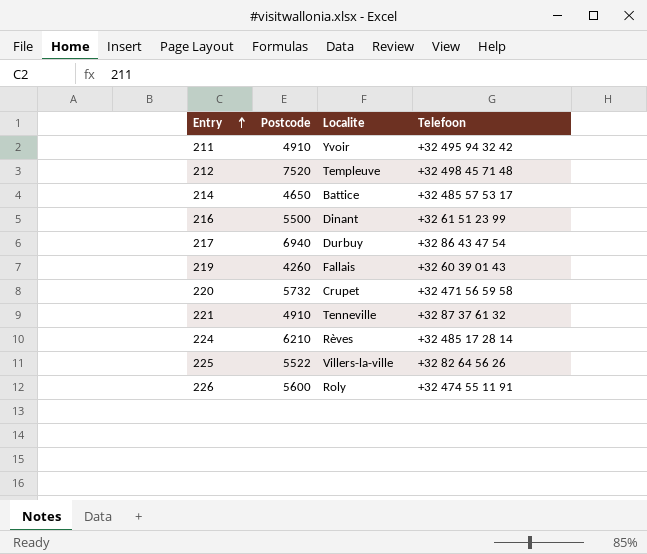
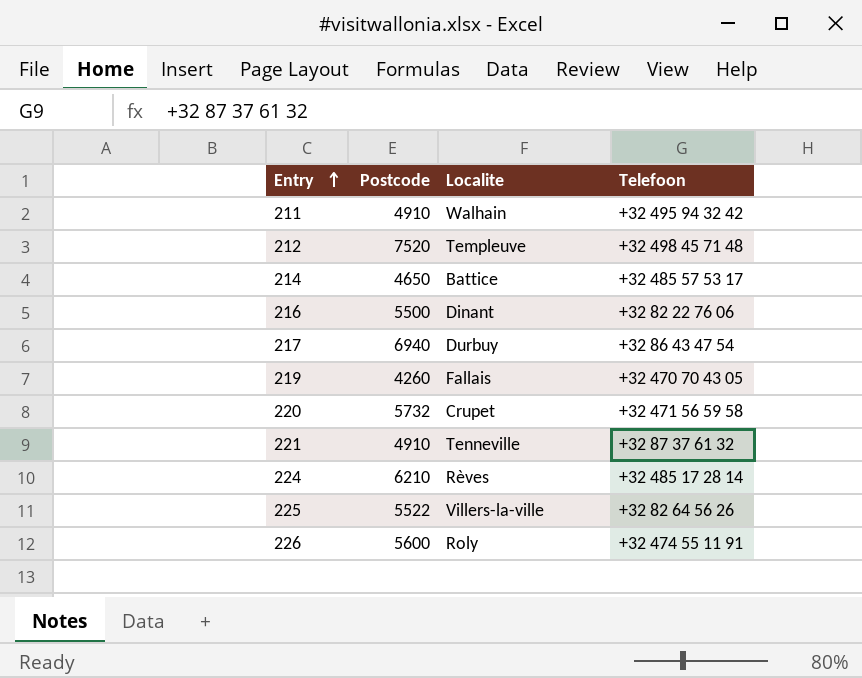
211 | Localite: Yvoir -> Walhain
216 | Telefoon: +32 61 51 23 99 -> +32 82 22 76 06
219 | Telefoon: +32 60 39 01 43 -> +32 470 70 43 05

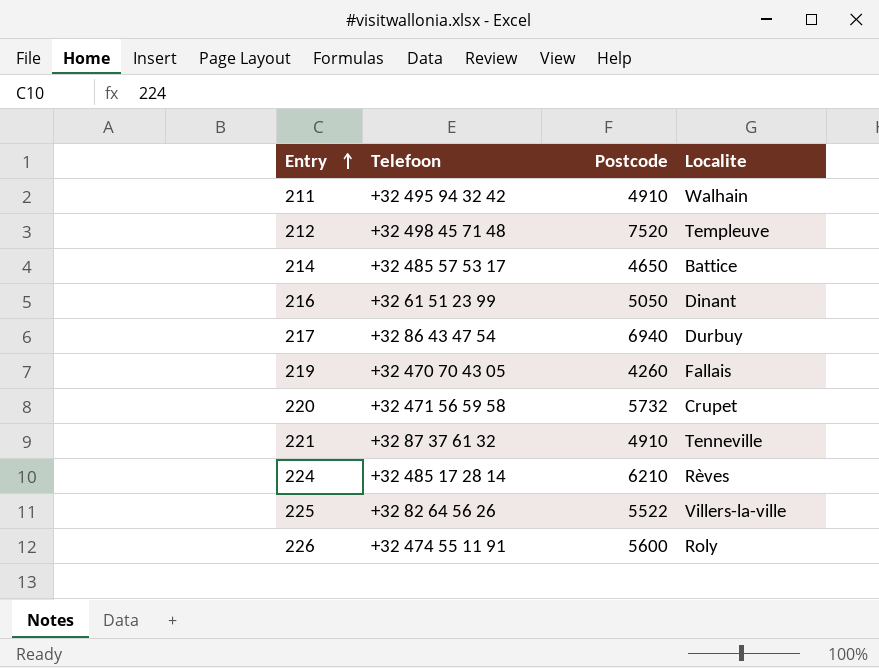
column Telefoon | position: 4 -> 2
216 | Telefoon: +32 82 22 76 06 -> +32 61 51 23 99
216 | Postcode: 5500 -> 5050

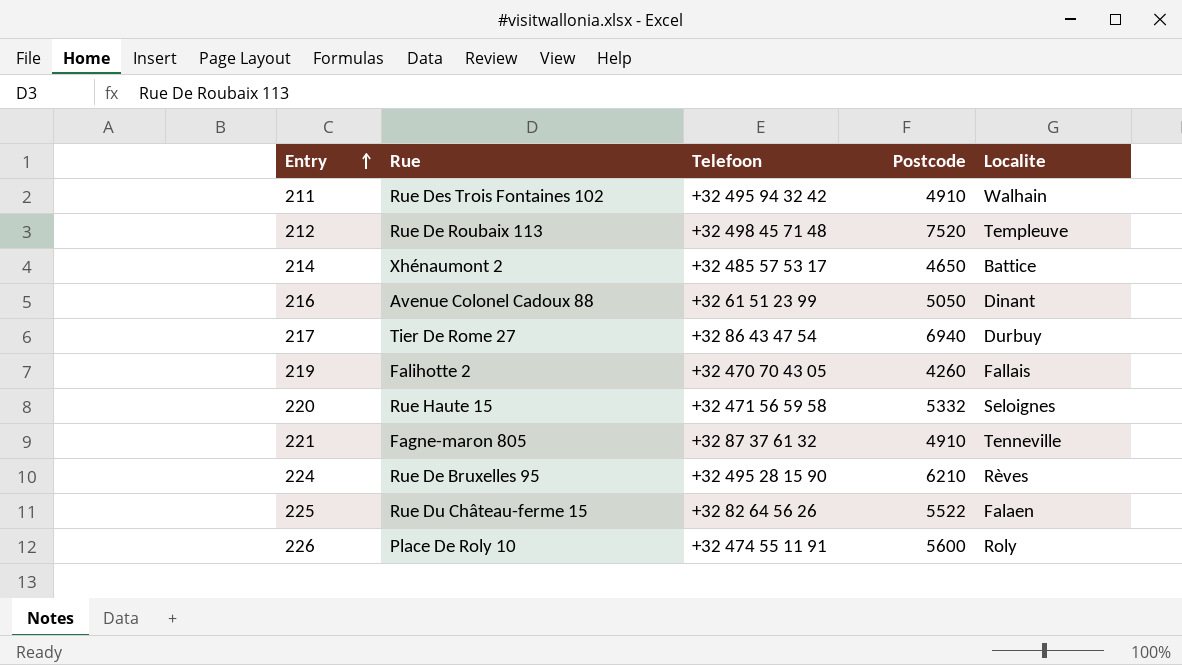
column Rue | position: none -> 2
220 | Postcode: 5732 -> 5332
220 | Localite: Crupet -> Seloignes
224 | Telefoon: +32 485 17 28 14 -> +32 495 28 15 90
225 | Localite: Villers-la-ville -> Falaen

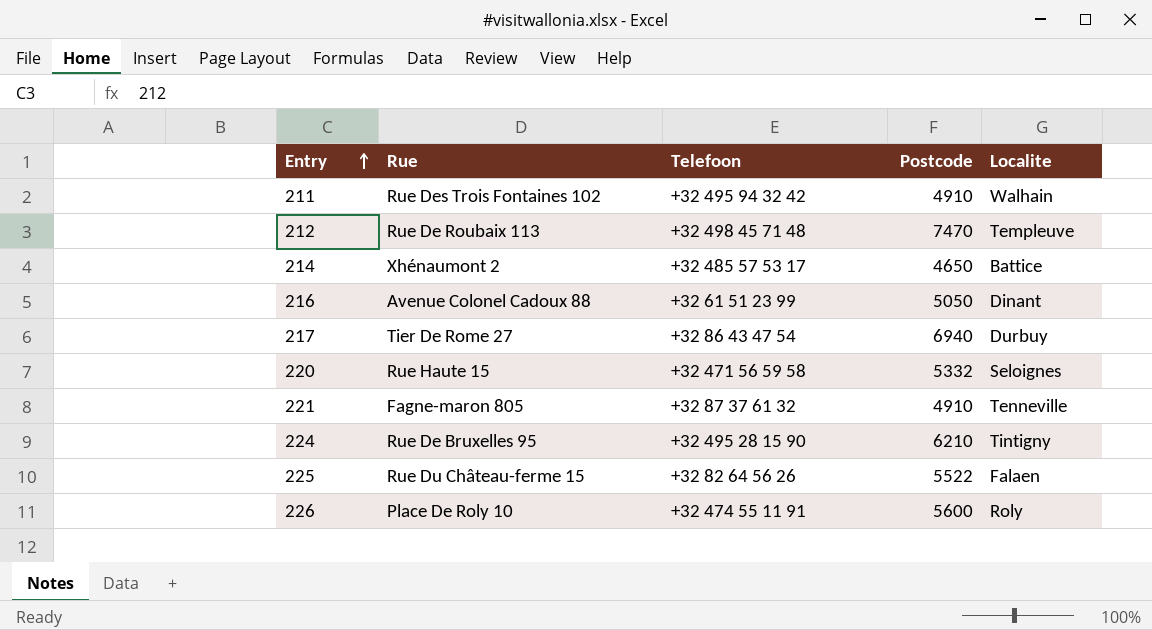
row 219: Falihotte 2 | +32 470 70 43 05 | 4260 | Fallais -> none
212 | Postcode: 7520 -> 7470
224 | Localite: Rèves -> Tintigny

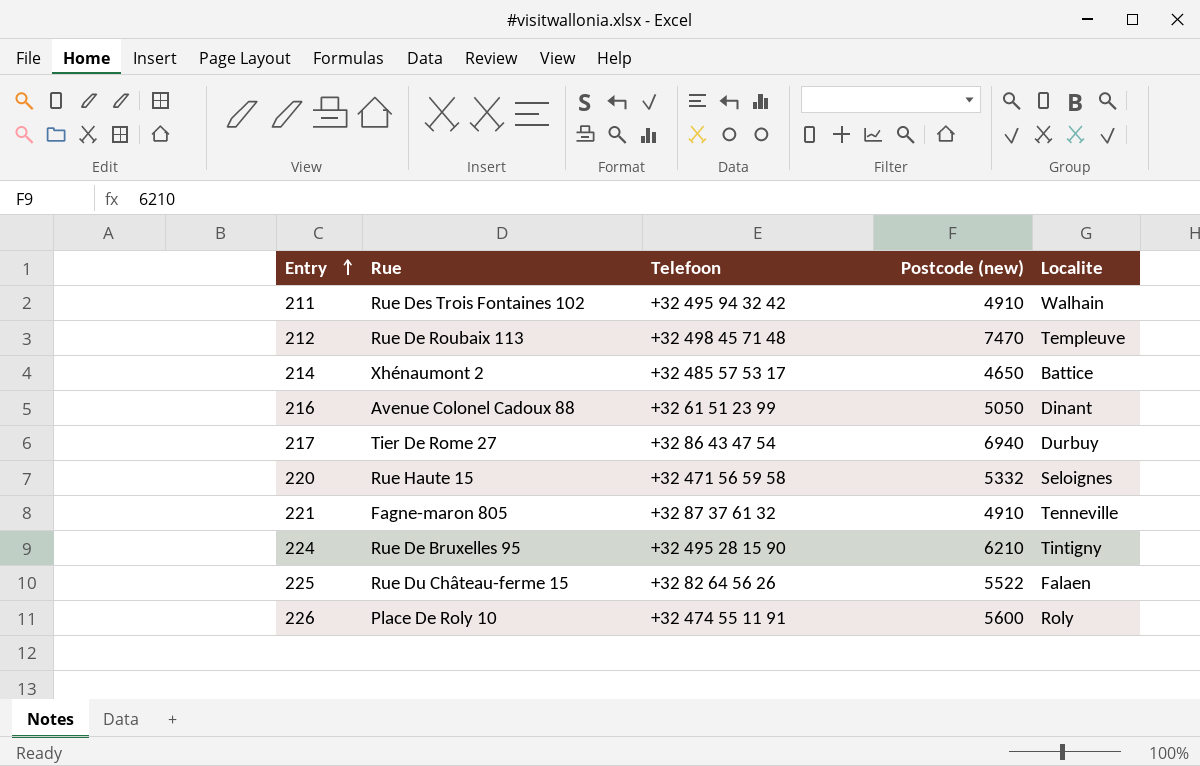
column name: Postcode -> Postcode (new)

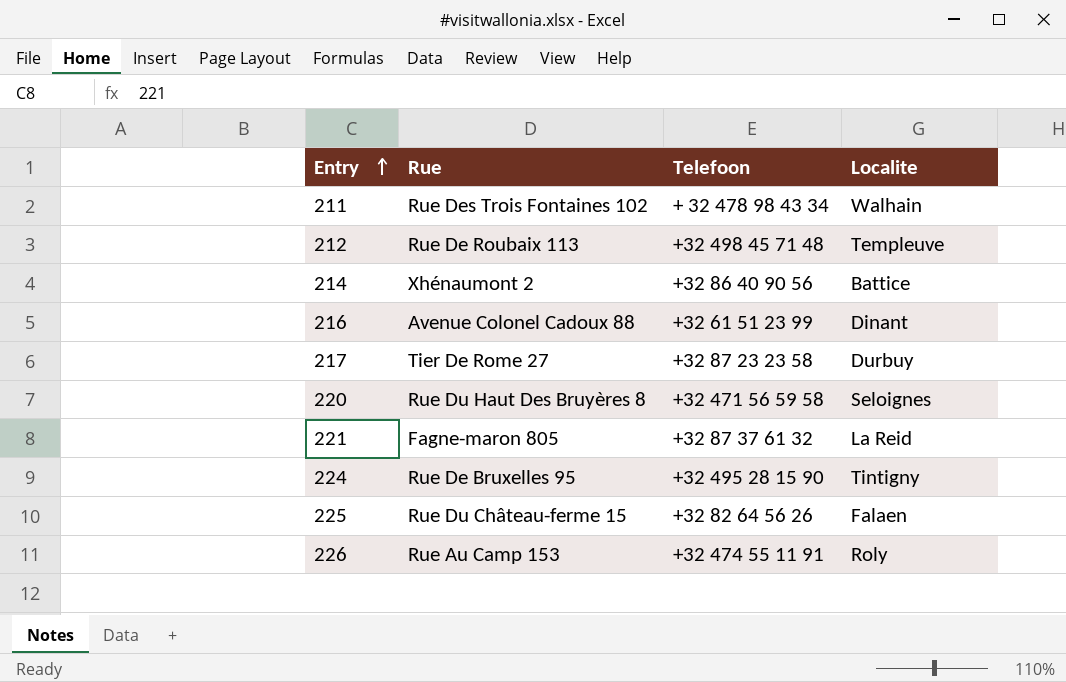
column Postcode (new) | position: 4 -> none
211 | Telefoon: +32 495 94 32 42 -> + 32 478 98 43 34
214 | Telefoon: +32 485 57 53 17 -> +32 86 40 90 56
217 | Telefoon: +32 86 43 47 54 -> +32 87 23 23 58
220 | Rue: Rue Haute 15 -> Rue Du Haut Des Bruyères 8
221 | Localite: Tenneville -> La Reid
226 | Rue: Place De Roly 10 -> Rue Au Camp 153

